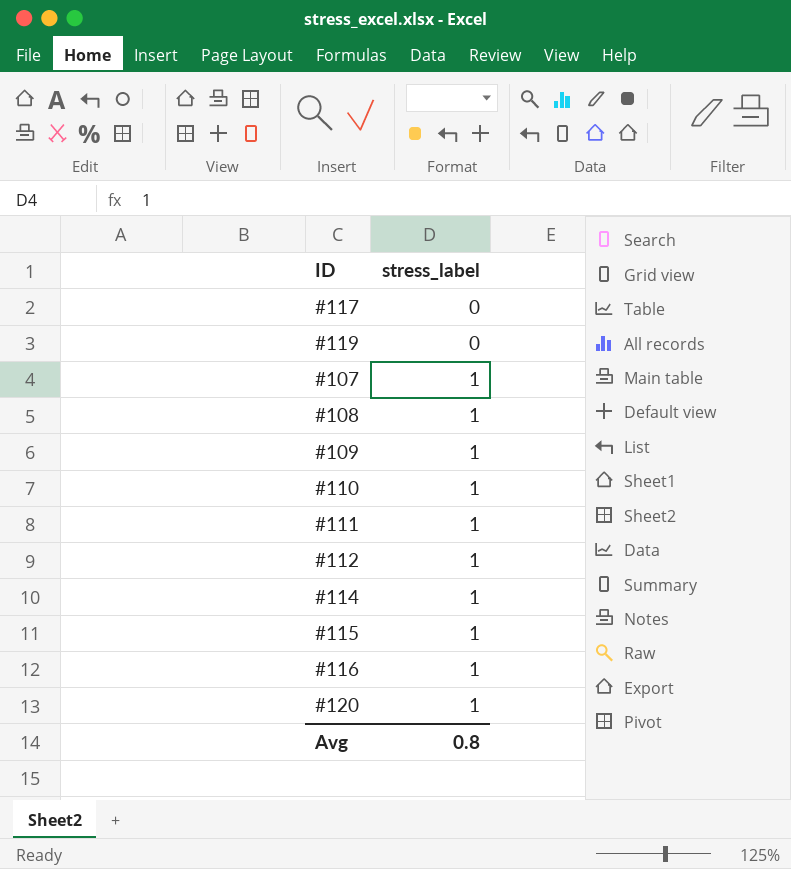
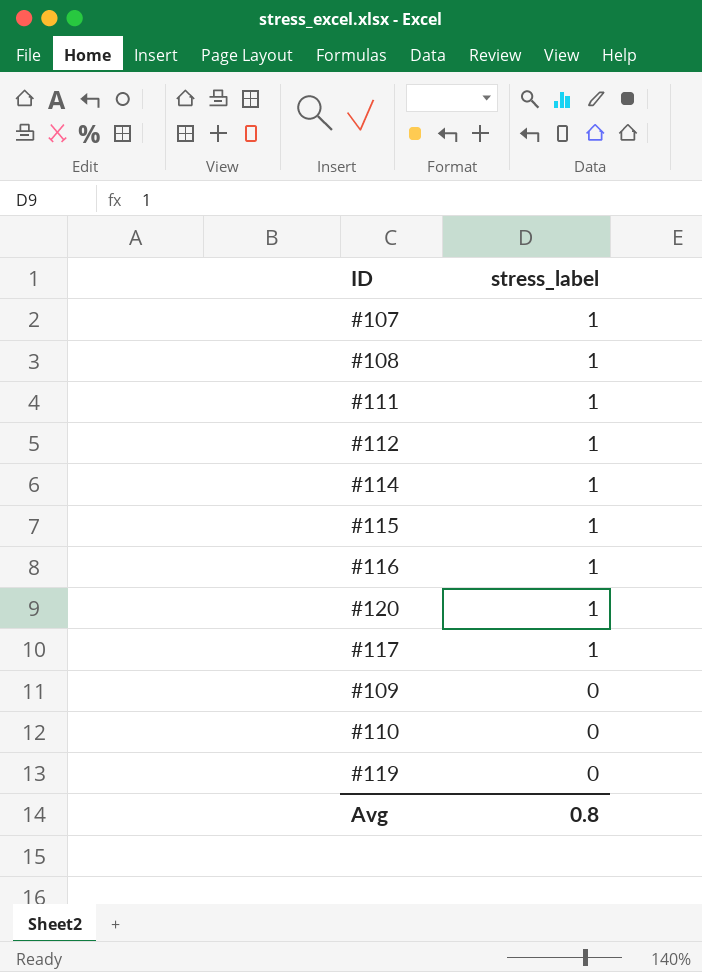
row order: stress_label ascending -> stress_label descending
#117 | stress_label: 0 -> 1
#109 | stress_label: 1 -> 0
#110 | stress_label: 1 -> 0

